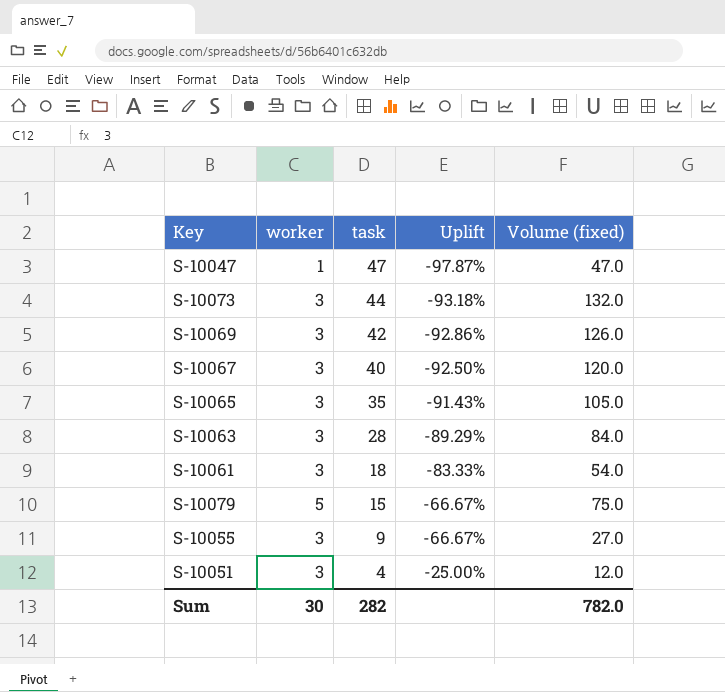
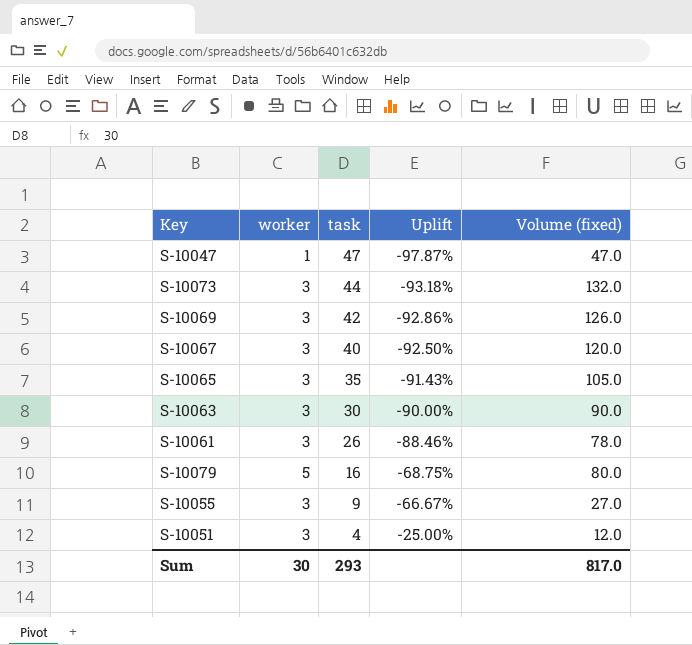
S-10063 | task: 28 -> 30
S-10063 | Uplift: -89.29% -> -90.00%
S-10063 | Volume (fixed): 84.0 -> 90.0
S-10061 | task: 18 -> 26
S-10061 | Uplift: -83.33% -> -88.46%
S-10061 | Volume (fixed): 54.0 -> 78.0
S-10079 | task: 15 -> 16
S-10079 | Uplift: -66.67% -> -68.75%
S-10079 | Volume (fixed): 75.0 -> 80.0
Sum | task: 282 -> 293
Sum | Volume (fixed): 782.0 -> 817.0

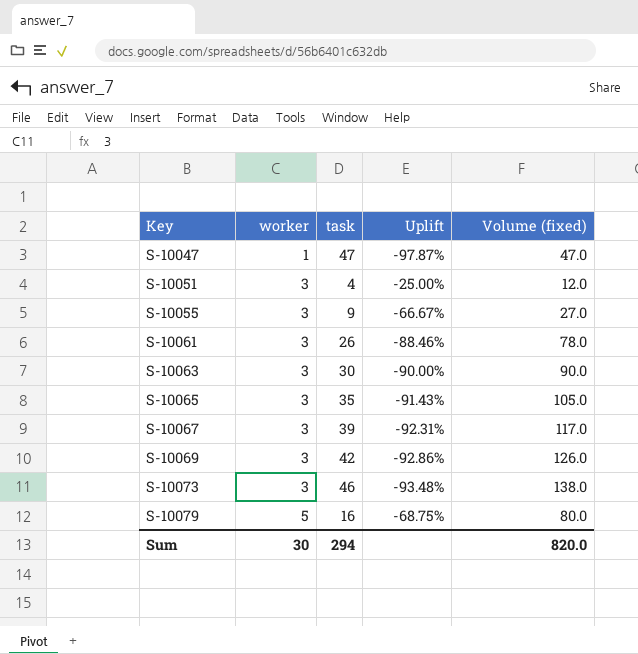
row order: task descending -> Key ascending
S-10067 | task: 40 -> 39
S-10067 | Uplift: -92.50% -> -92.31%
S-10067 | Volume (fixed): 120.0 -> 117.0
S-10073 | task: 44 -> 46
S-10073 | Uplift: -93.18% -> -93.48%
S-10073 | Volume (fixed): 132.0 -> 138.0
Sum | task: 293 -> 294
Sum | Volume (fixed): 817.0 -> 820.0

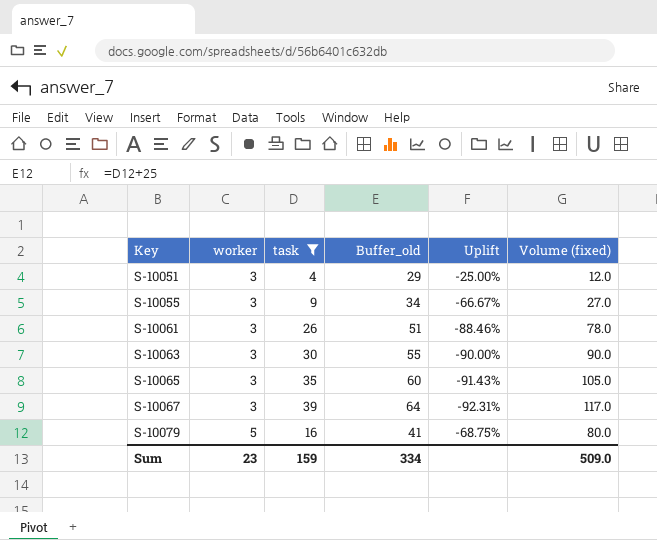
filter: none -> task <= 39
column Buffer_old | formula: none -> [task] + 25
Sum | worker: 30 -> 23
Sum | task: 294 -> 159
Sum | Volume (fixed): 820.0 -> 509.0

